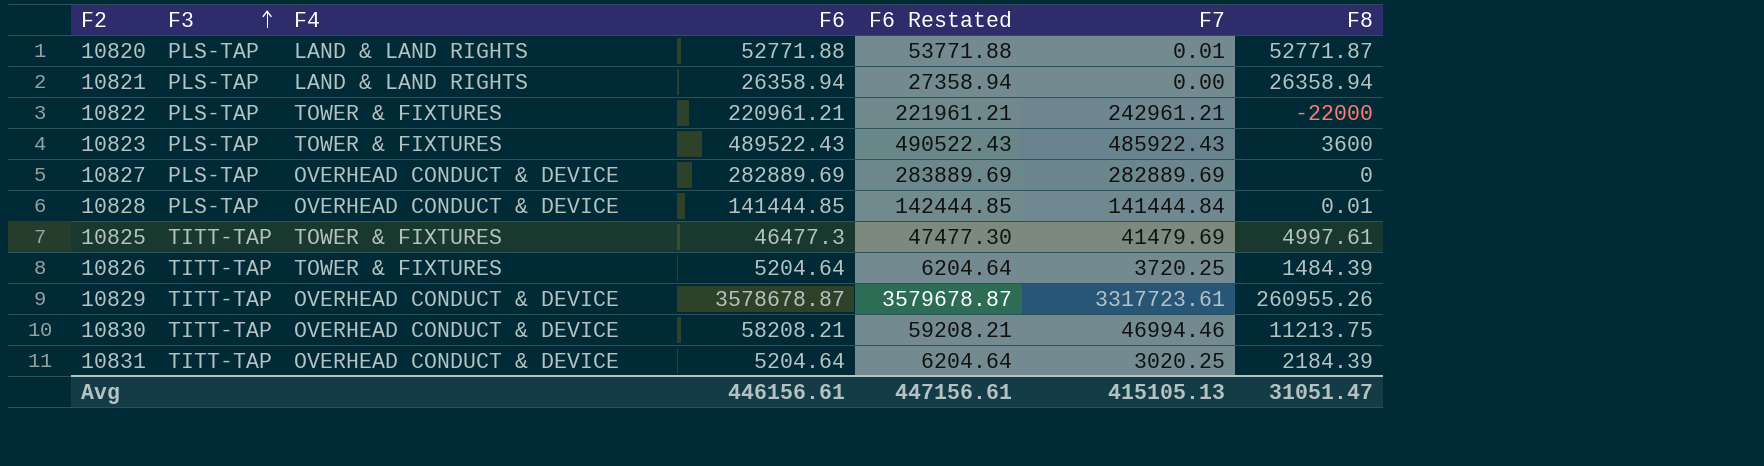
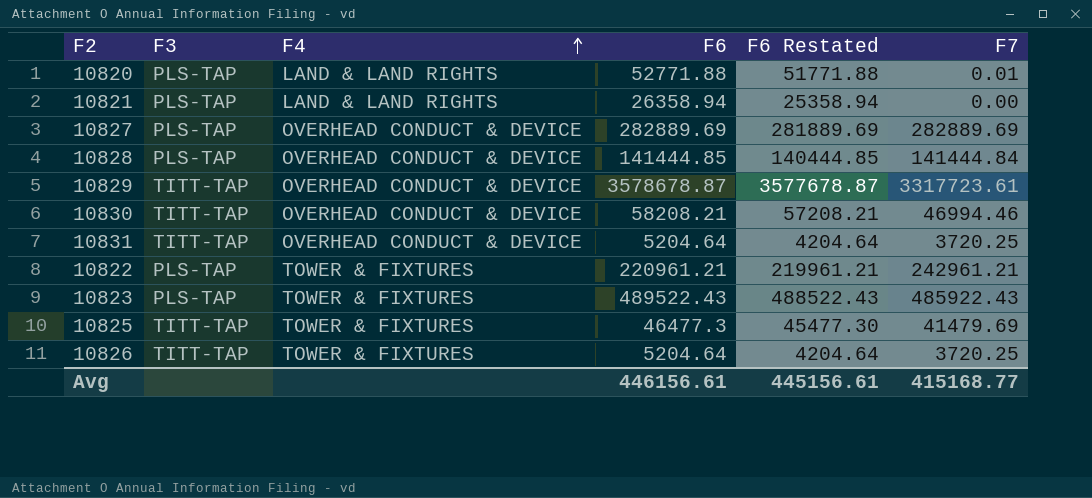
row order: F3 ascending -> F4 ascending
column F8 | formula: [F6] - [F7] -> none
column F6 Restated | formula: [F6] + 1000 -> [F6] - 1000
10831 | F7: 3020.25 -> 3720.25
Avg | F6 Restated: 447156.61 -> 445156.61
Avg | F7: 415105.13 -> 415168.77

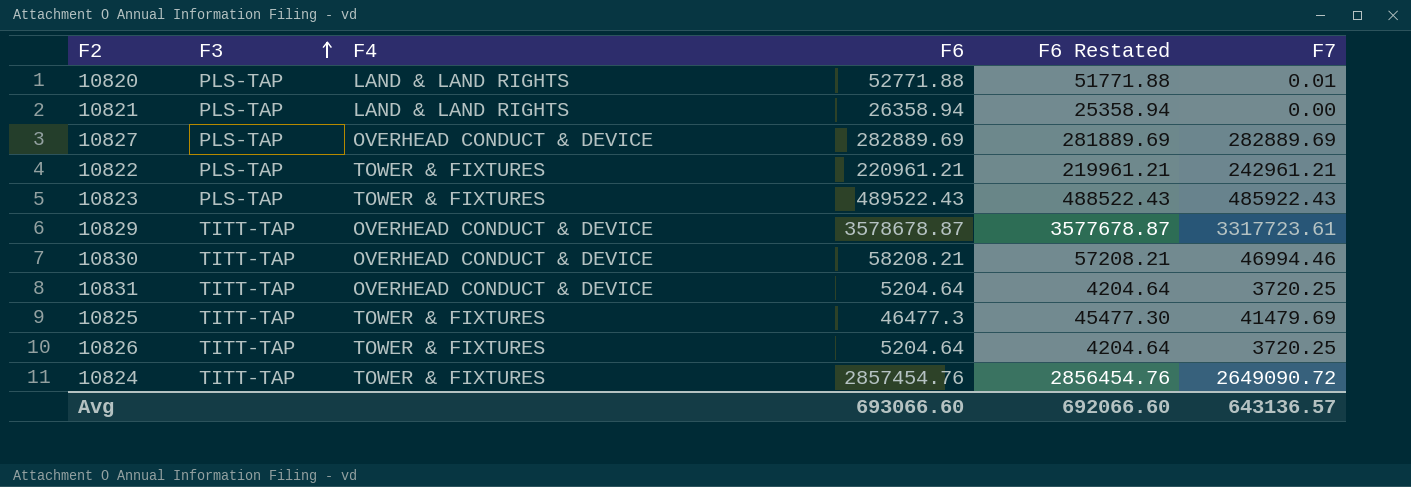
row order: F4 ascending -> F3 ascending
row 10828: PLS-TAP | OVERHEAD CONDUCT & DEVICE | 141444.85 | 140444.85 | 141444.84 -> none
row 10824: none -> TITT-TAP | TOWER & FIXTURES | 2857454.76 | 2856454.76 | 2649090.72
Avg | F6: 446156.61 -> 693066.60
Avg | F6 Restated: 445156.61 -> 692066.60
Avg | F7: 415168.77 -> 643136.57

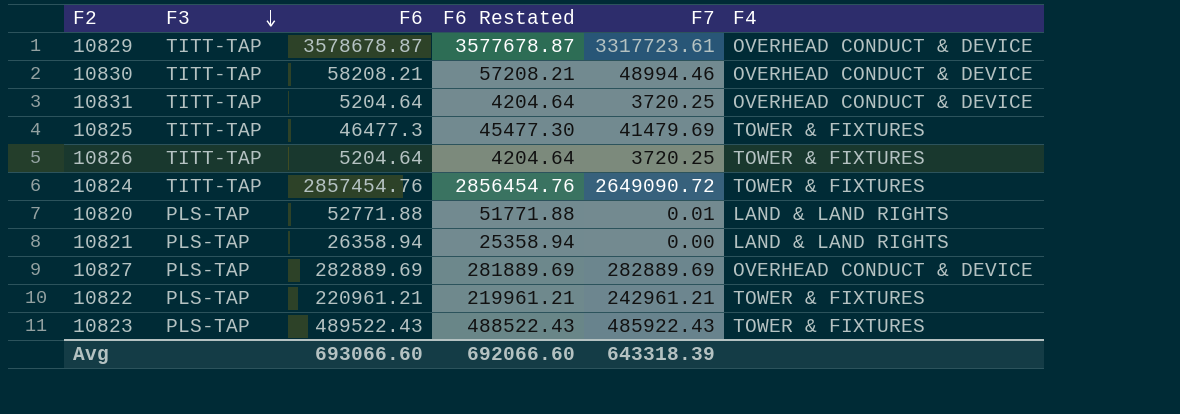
row order: F3 ascending -> F3 descending
column F4 | position: 3 -> 6
10830 | F7: 46994.46 -> 48994.46
Avg | F7: 643136.57 -> 643318.39

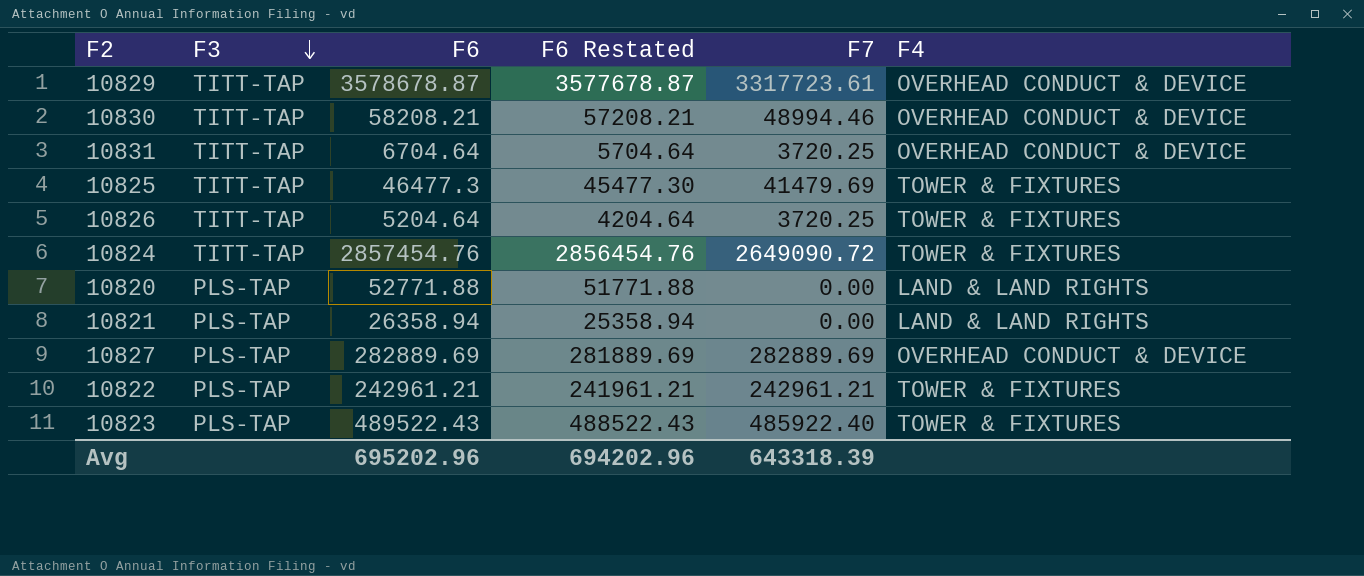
10831 | F6: 5204.64 -> 6704.64
10831 | F6 Restated: 4204.64 -> 5704.64
10820 | F7: 0.01 -> 0.00
10822 | F6: 220961.21 -> 242961.21
10822 | F6 Restated: 219961.21 -> 241961.21
10823 | F7: 485922.43 -> 485922.40
Avg | F6: 693066.60 -> 695202.96
Avg | F6 Restated: 692066.60 -> 694202.96

